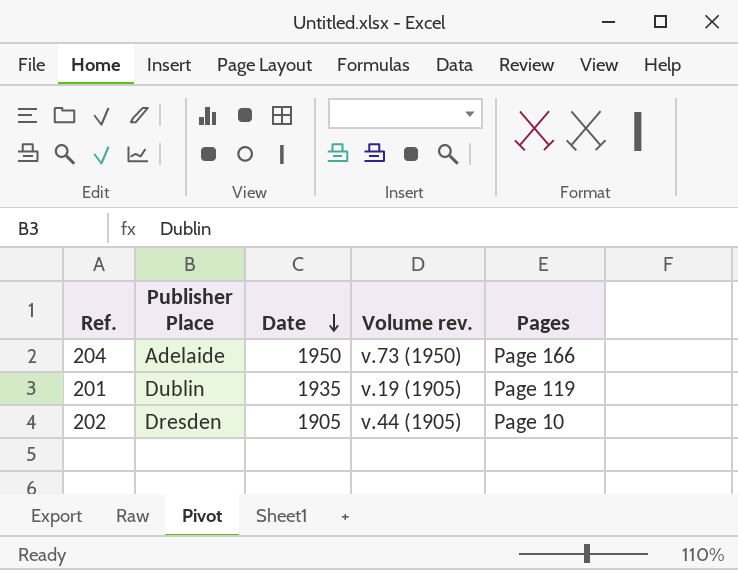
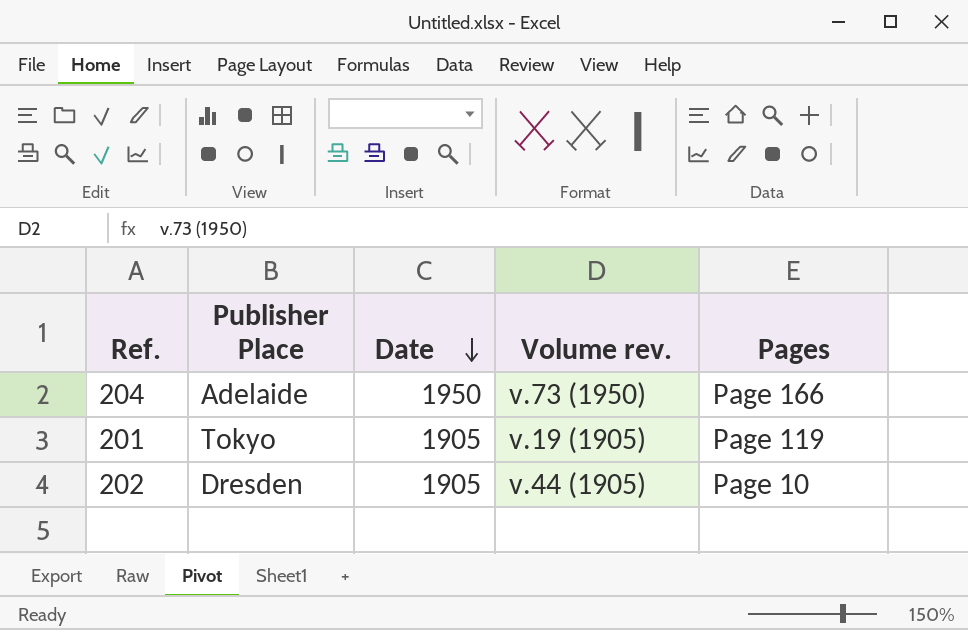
201 | Publisher Place: Dublin -> Tokyo
201 | Date: 1935 -> 1905

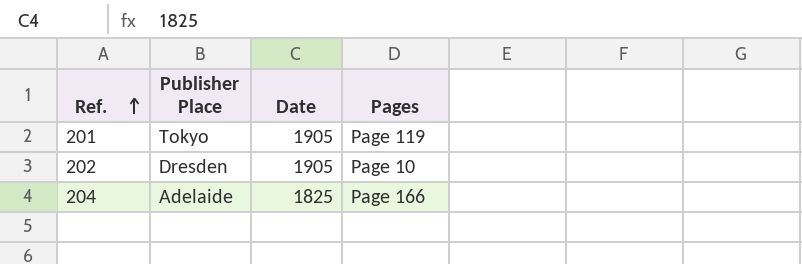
row order: Date descending -> Ref. ascending
column Volume rev. | position: 4 -> none
204 | Date: 1950 -> 1825

